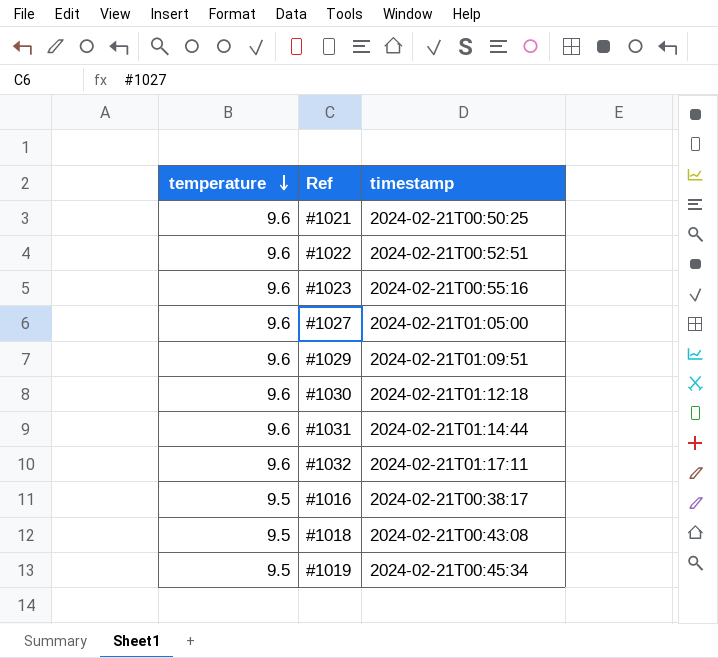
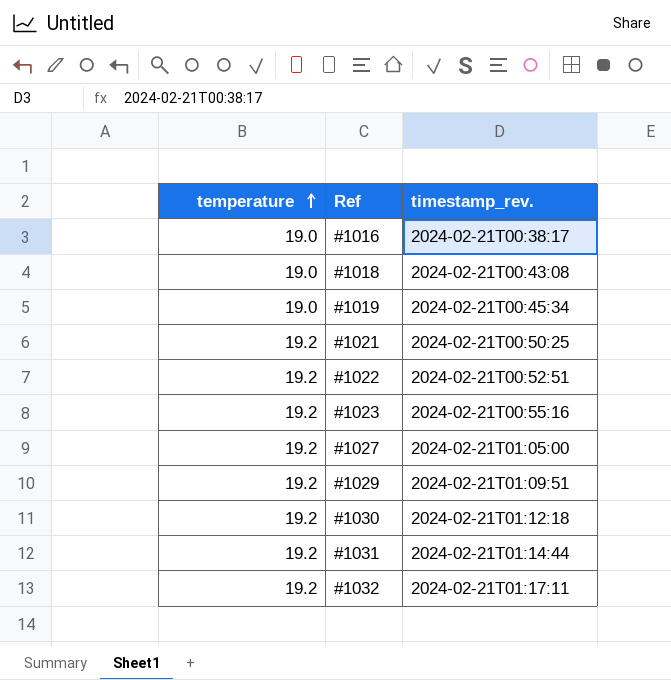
row order: temperature descending -> temperature ascending
column name: timestamp -> timestamp_rev.
#1016 | temperature: 9.5 -> 19.0
#1018 | temperature: 9.5 -> 19.0
#1019 | temperature: 9.5 -> 19.0
#1021 | temperature: 9.6 -> 19.2
#1022 | temperature: 9.6 -> 19.2
#1023 | temperature: 9.6 -> 19.2
#1027 | temperature: 9.6 -> 19.2
#1029 | temperature: 9.6 -> 19.2
#1030 | temperature: 9.6 -> 19.2
#1031 | temperature: 9.6 -> 19.2
#1032 | temperature: 9.6 -> 19.2

